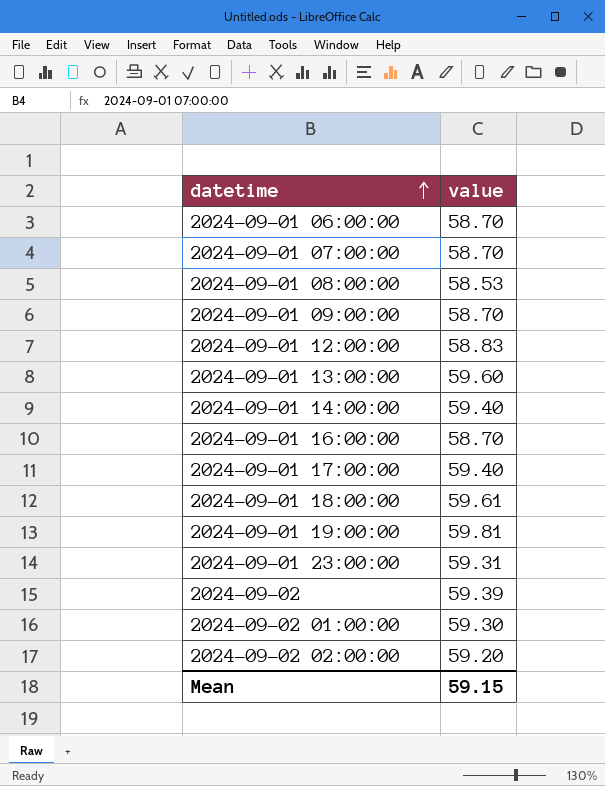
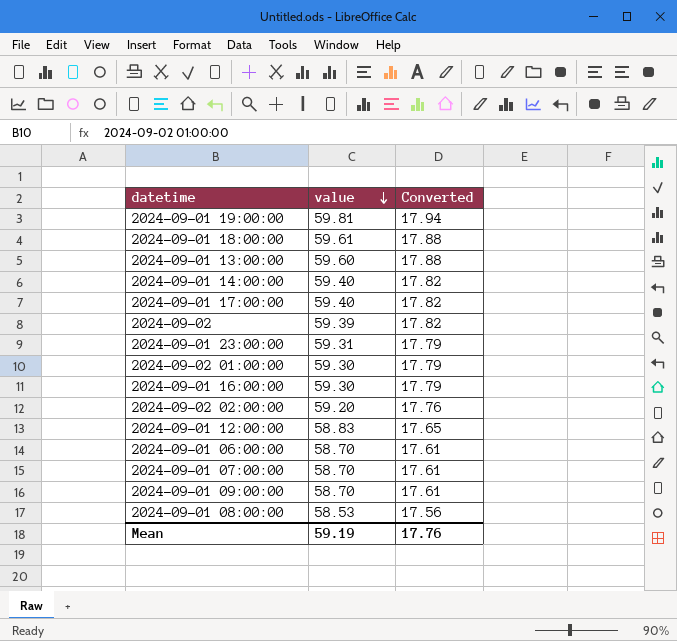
row order: datetime ascending -> value descending
column Converted | formula: none -> [value] * 0.3
2024-09-01 16:00:00 | value: 58.70 -> 59.30
Mean | value: 59.15 -> 59.19

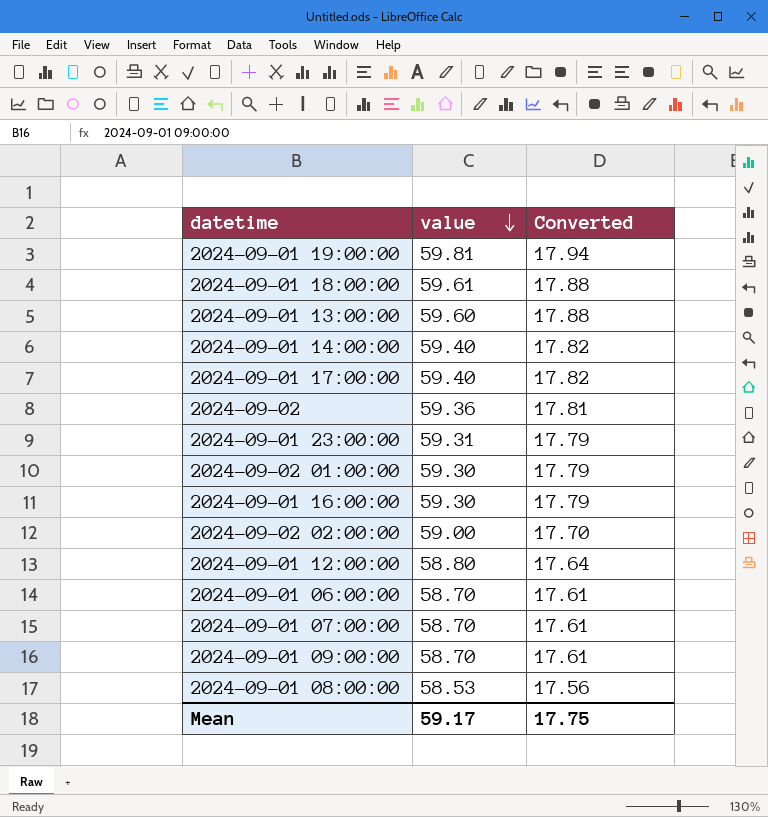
2024-09-02 | value: 59.39 -> 59.36
2024-09-02 | Converted: 17.82 -> 17.81
2024-09-02 02:00:00 | value: 59.20 -> 59.00
2024-09-02 02:00:00 | Converted: 17.76 -> 17.70
2024-09-01 12:00:00 | value: 58.83 -> 58.80
2024-09-01 12:00:00 | Converted: 17.65 -> 17.64
Mean | value: 59.19 -> 59.17
Mean | Converted: 17.76 -> 17.75

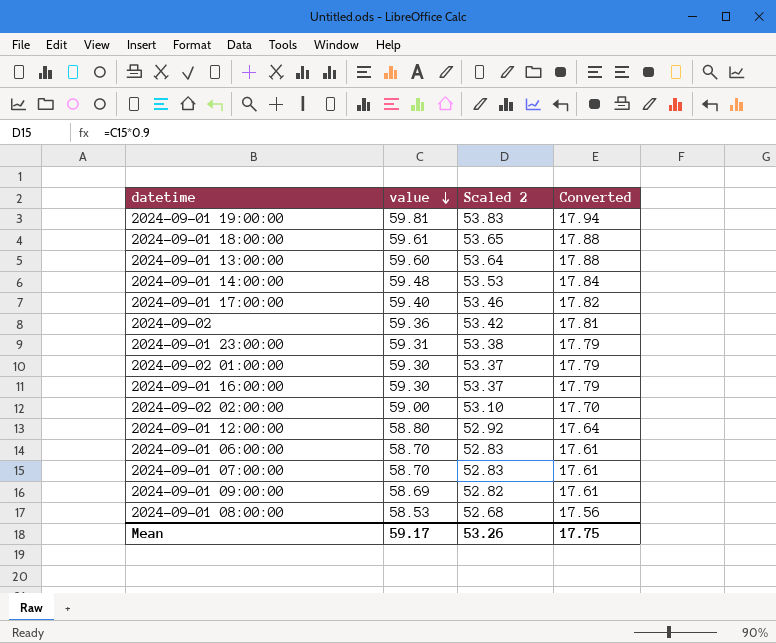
column Scaled 2 | formula: none -> [value] * 0.9
2024-09-01 14:00:00 | value: 59.40 -> 59.48
2024-09-01 14:00:00 | Converted: 17.82 -> 17.84
2024-09-01 09:00:00 | value: 58.70 -> 58.69

